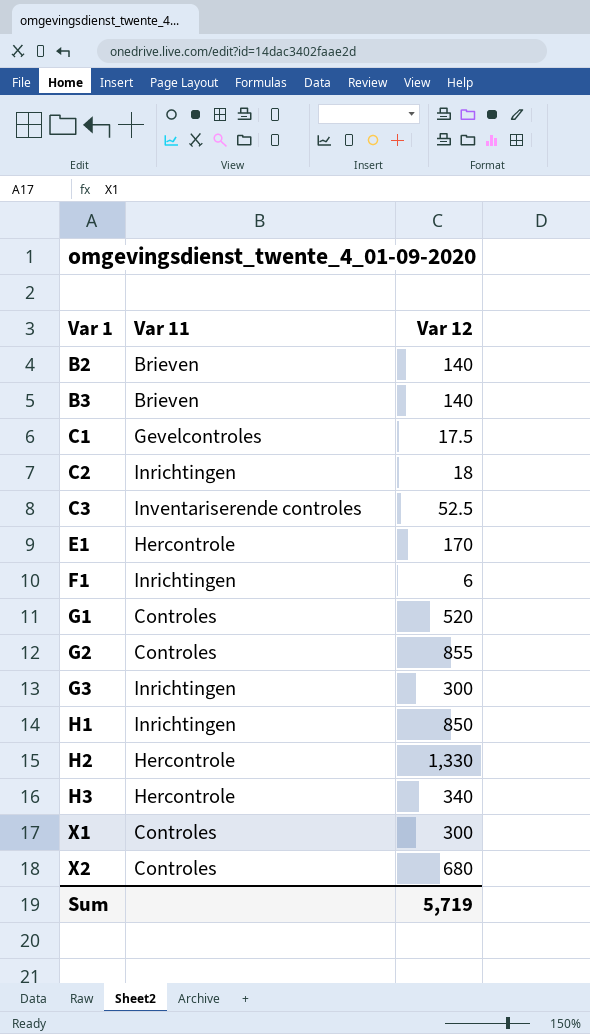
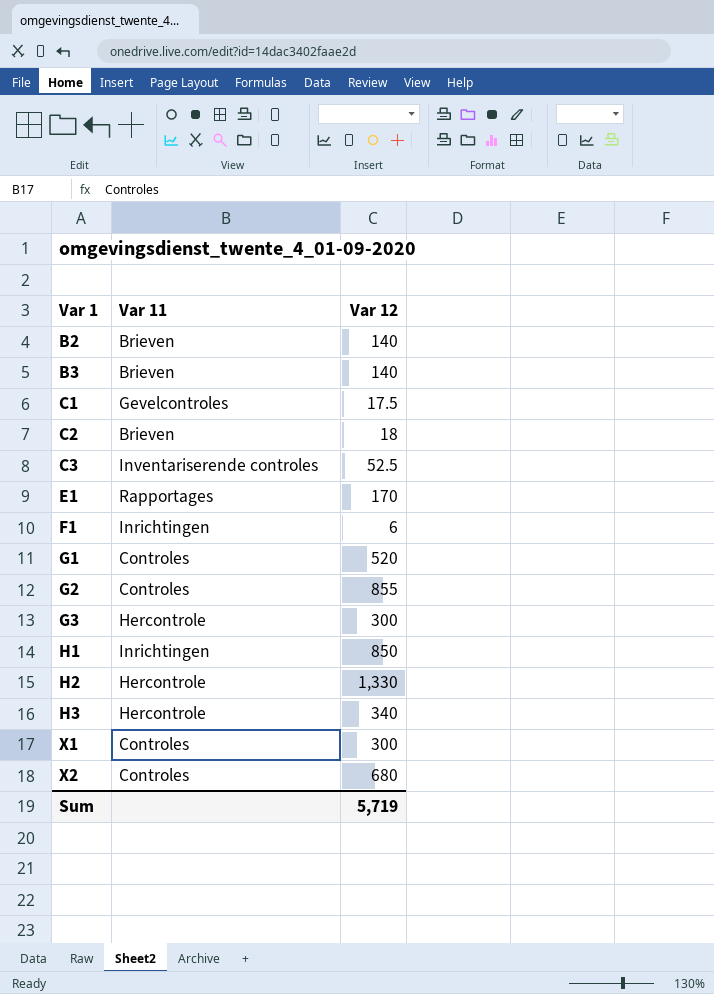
C2 | Var 11: Inrichtingen -> Brieven
E1 | Var 11: Hercontrole -> Rapportages
G3 | Var 11: Inrichtingen -> Hercontrole

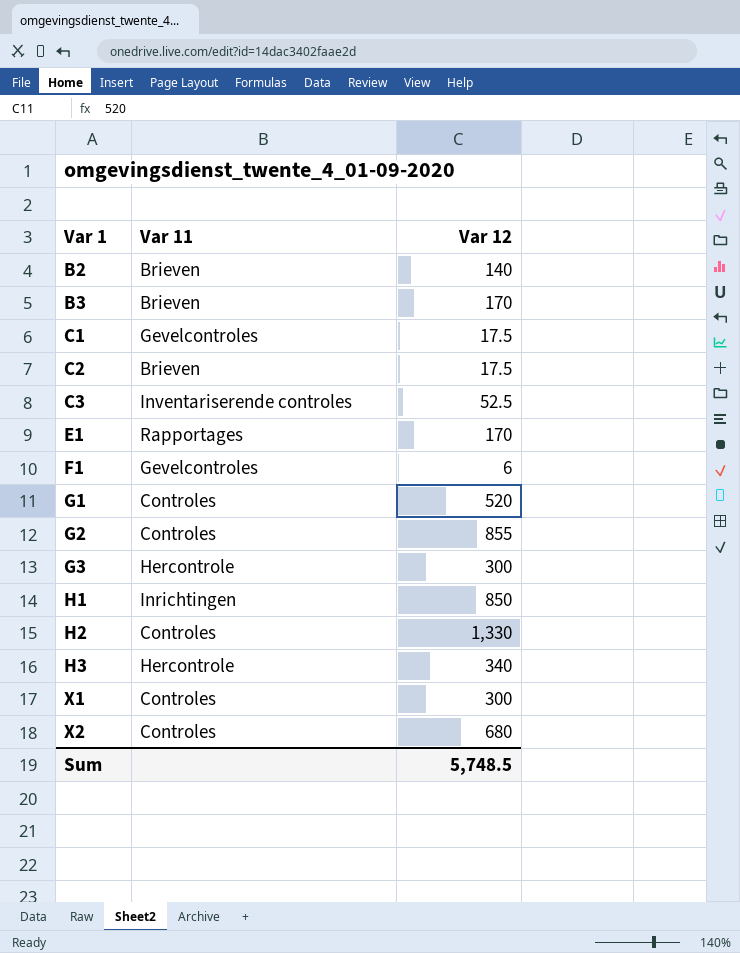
B3 | Var 12: 140 -> 170
C2 | Var 12: 18 -> 17.5
F1 | Var 11: Inrichtingen -> Gevelcontroles
H2 | Var 11: Hercontrole -> Controles
Sum | Var 12: 5,719 -> 5,748.5

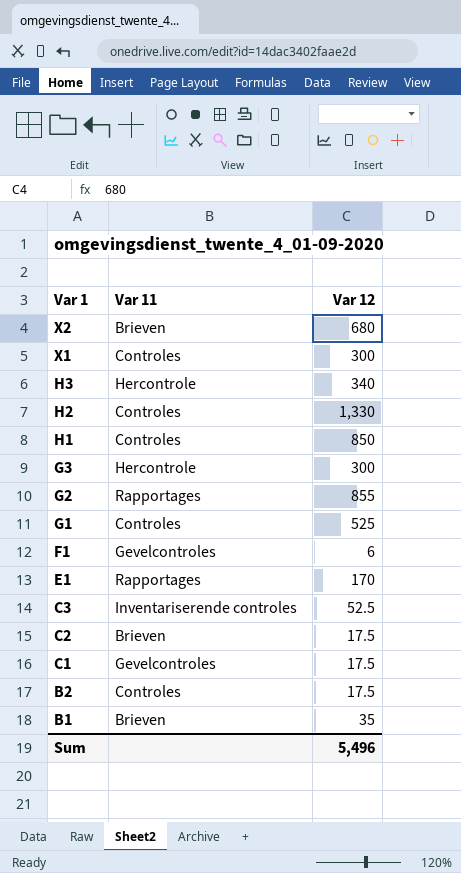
row order: Var 1 ascending -> Var 1 descending
row B3: Brieven | 170 -> none
X2 | Var 11: Controles -> Brieven
H1 | Var 11: Inrichtingen -> Controles
G2 | Var 11: Controles -> Rapportages
G1 | Var 12: 520 -> 525
B2 | Var 11: Brieven -> Controles
B2 | Var 12: 140 -> 17.5
row B1: none -> Brieven | 35
Sum | Var 12: 5,748.5 -> 5,496

